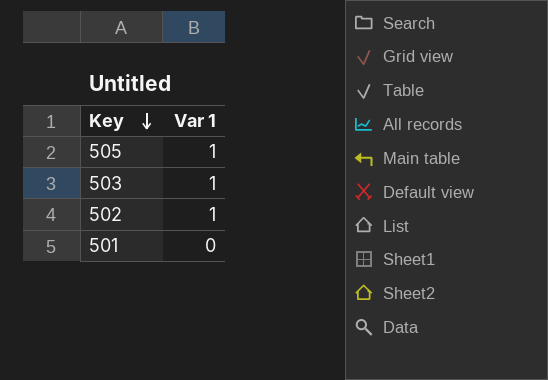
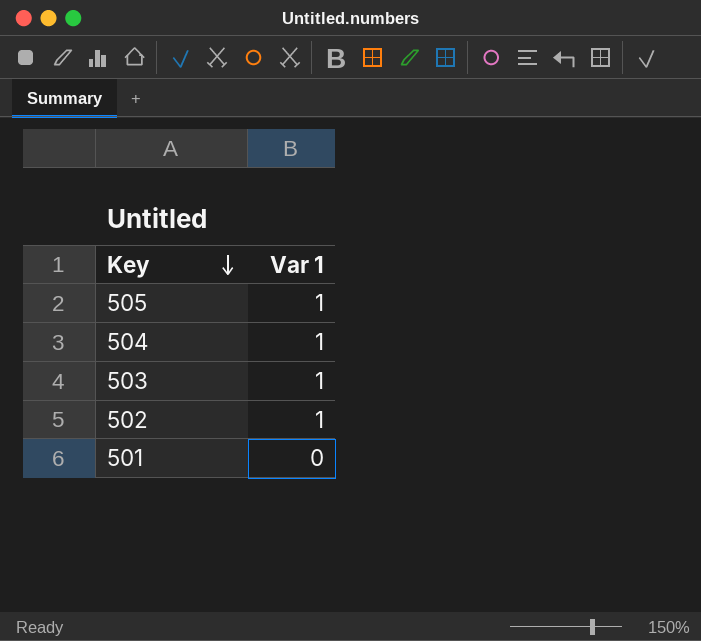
row 504: none -> 1

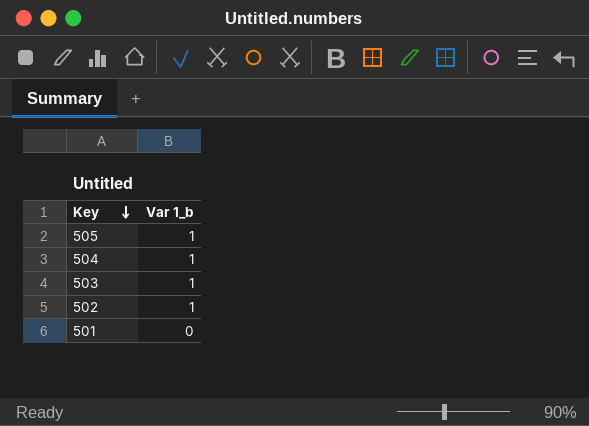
column name: Var 1 -> Var 1_b

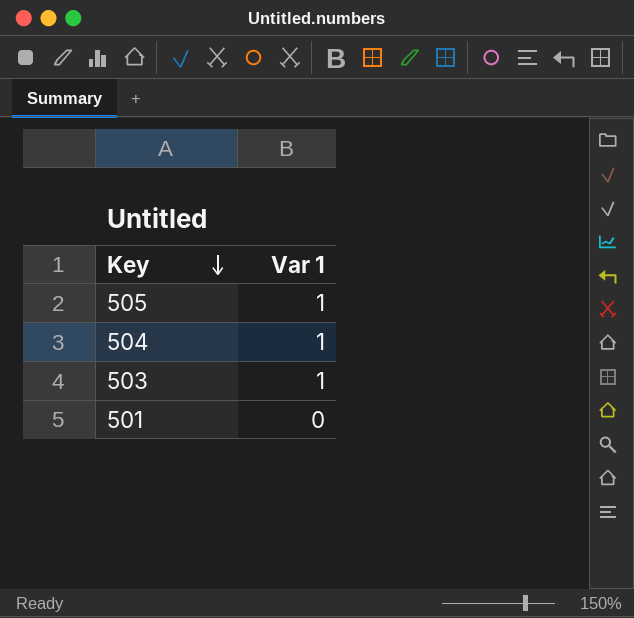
column name: Var 1_b -> Var 1
row 502: 1 -> none

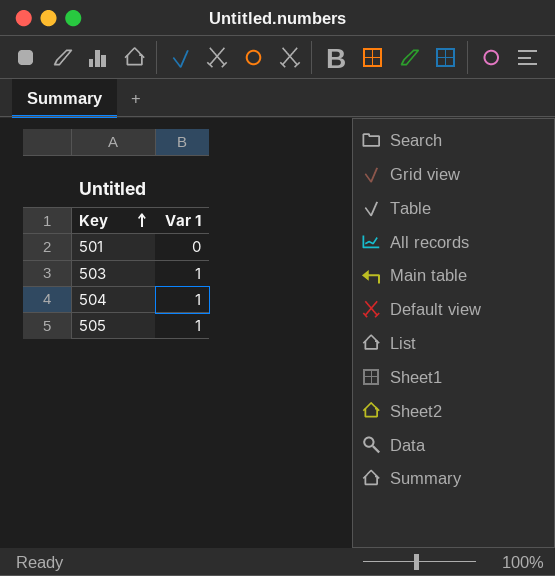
row order: Key descending -> Key ascending

